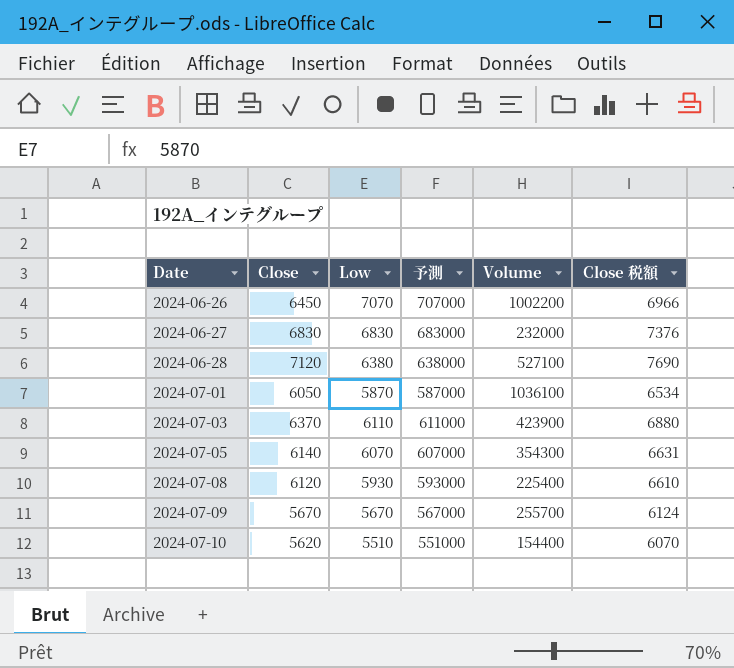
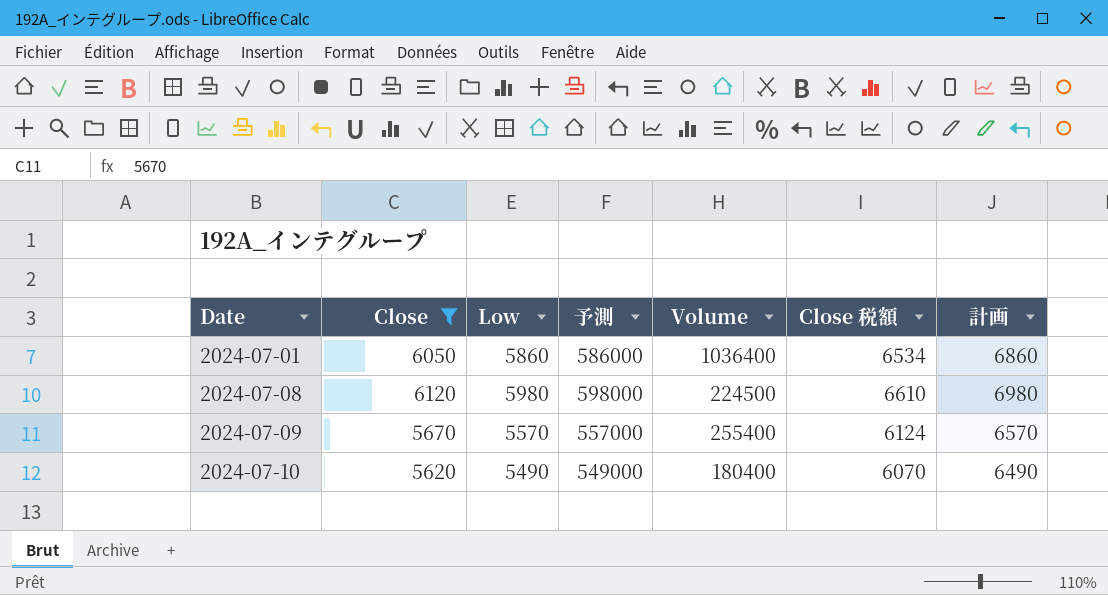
filter: none -> Close <= 6120
column 計画 | formula: none -> [Low] + 1000
2024-07-01 | Low: 5870 -> 5860
2024-07-01 | 予測: 587000 -> 586000
2024-07-01 | Volume: 1036100 -> 1036400
2024-07-08 | Low: 5930 -> 5980
2024-07-08 | 予測: 593000 -> 598000
2024-07-08 | Volume: 225400 -> 224500
2024-07-09 | Low: 5670 -> 5570
2024-07-09 | 予測: 567000 -> 557000
2024-07-09 | Volume: 255700 -> 255400
2024-07-10 | Low: 5510 -> 5490
2024-07-10 | 予測: 551000 -> 549000
2024-07-10 | Volume: 154400 -> 180400

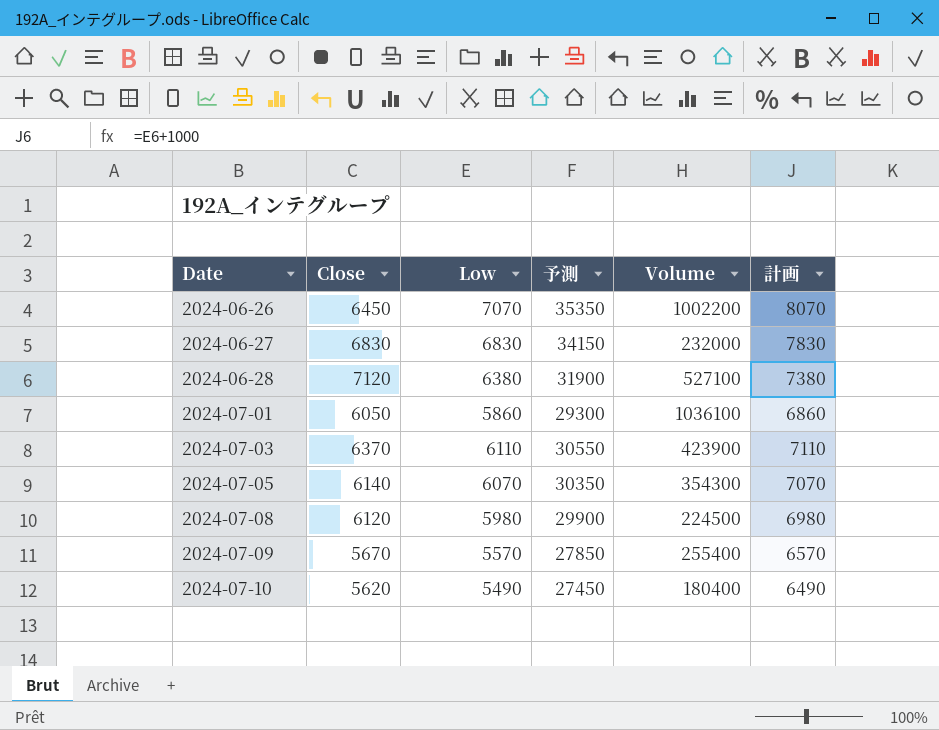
filter: Close <= 6120 -> none
column Close 税額 | formula: [Close] * 1.08 -> none
column 予測 | formula: [Low] * 100 -> [Low] * 5
2024-07-01 | Volume: 1036400 -> 1036100

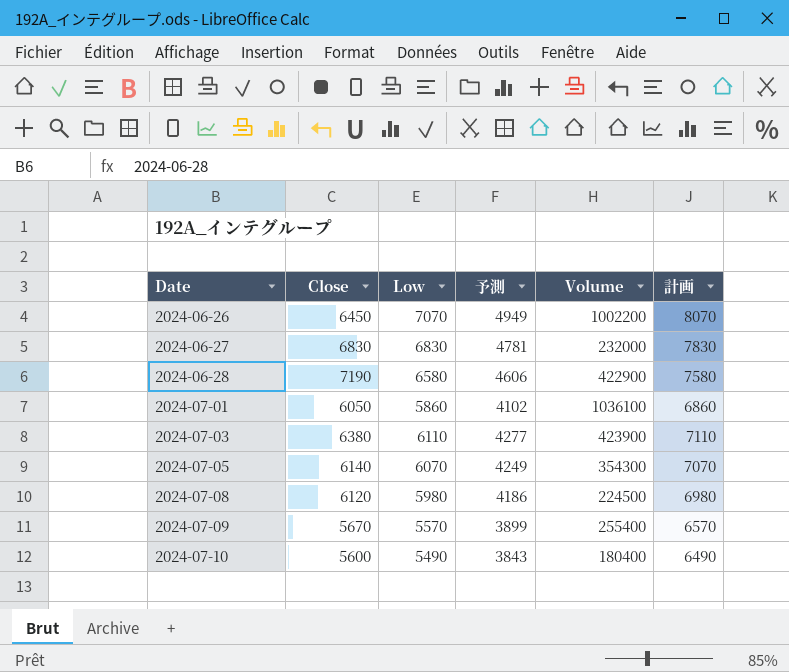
column 予測 | formula: [Low] * 5 -> [Low] * 0.7
2024-06-28 | Close: 7120 -> 7190
2024-06-28 | Low: 6380 -> 6580
2024-06-28 | Volume: 527100 -> 422900
2024-06-28 | 計画: 7380 -> 7580
2024-07-03 | Close: 6370 -> 6380
2024-07-10 | Close: 5620 -> 5600

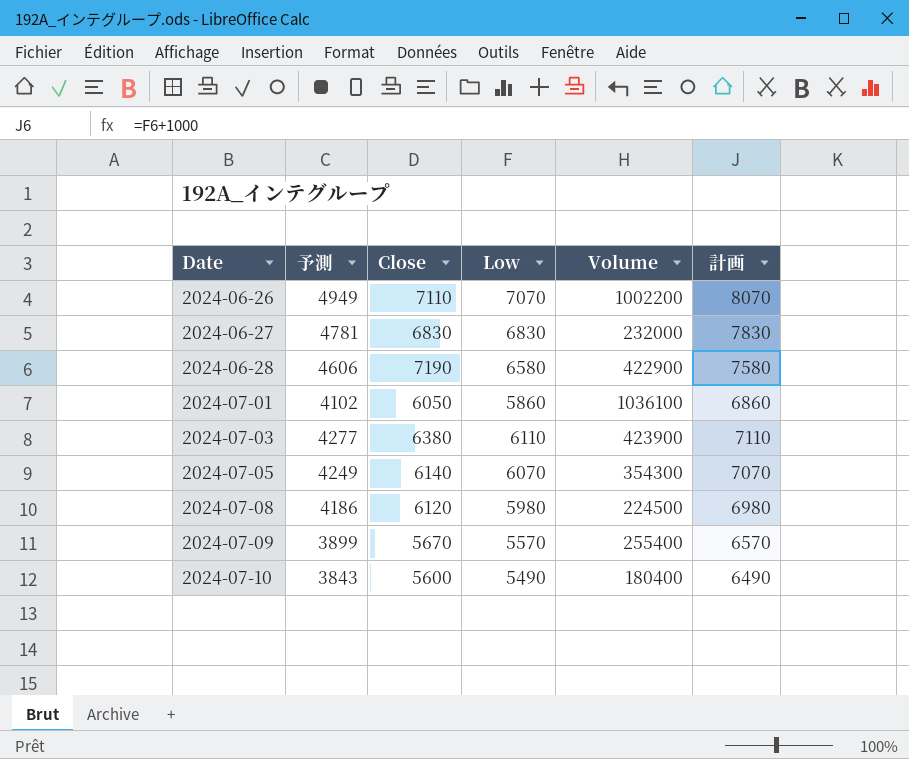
column 予測 | position: 4 -> 2
2024-06-26 | Close: 6450 -> 7110

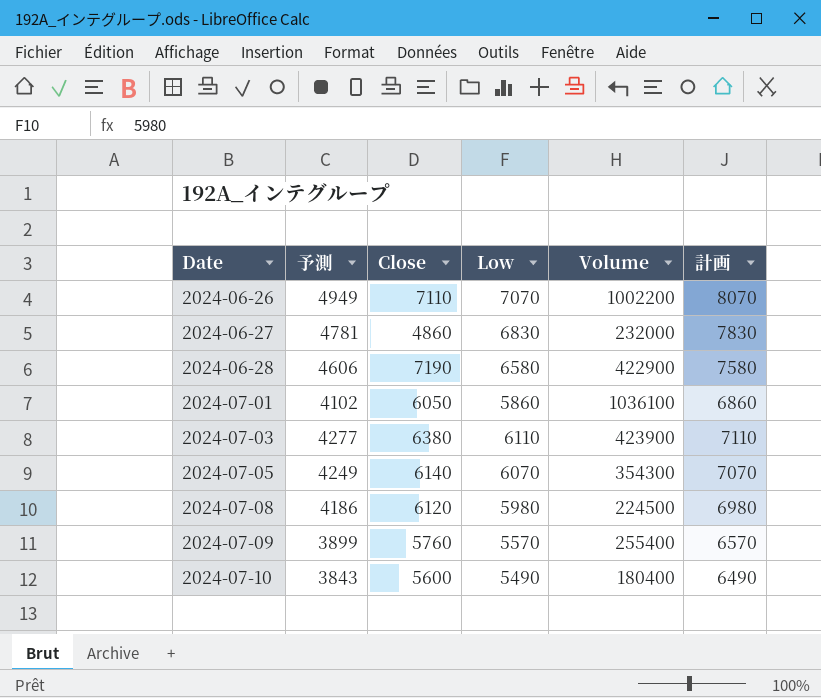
2024-06-27 | Close: 6830 -> 4860
2024-07-09 | Close: 5670 -> 5760

